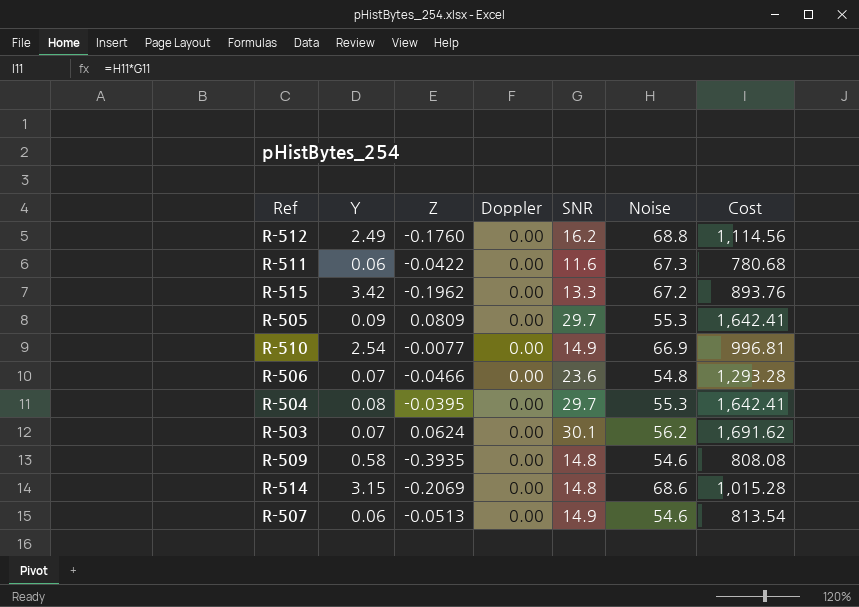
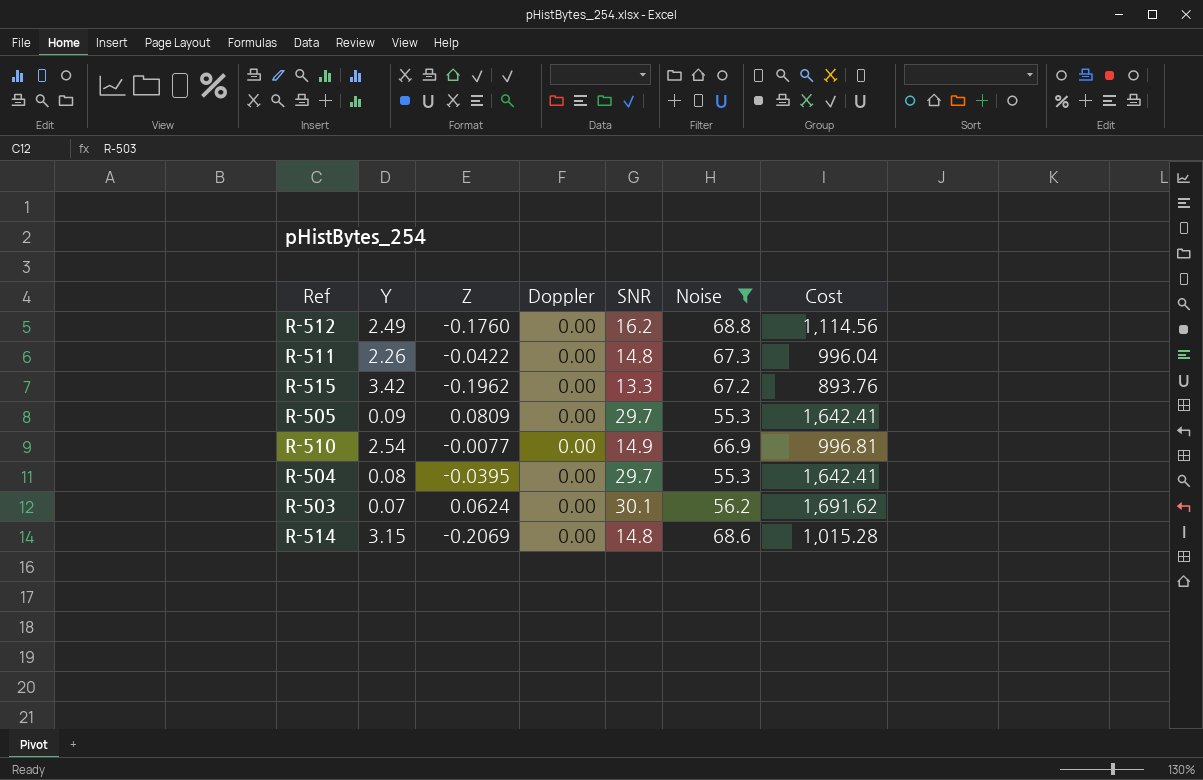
filter: none -> Noise >= 55.3
R-511 | Y: 0.06 -> 2.26
R-511 | SNR: 11.6 -> 14.8
R-511 | Cost: 780.68 -> 996.04

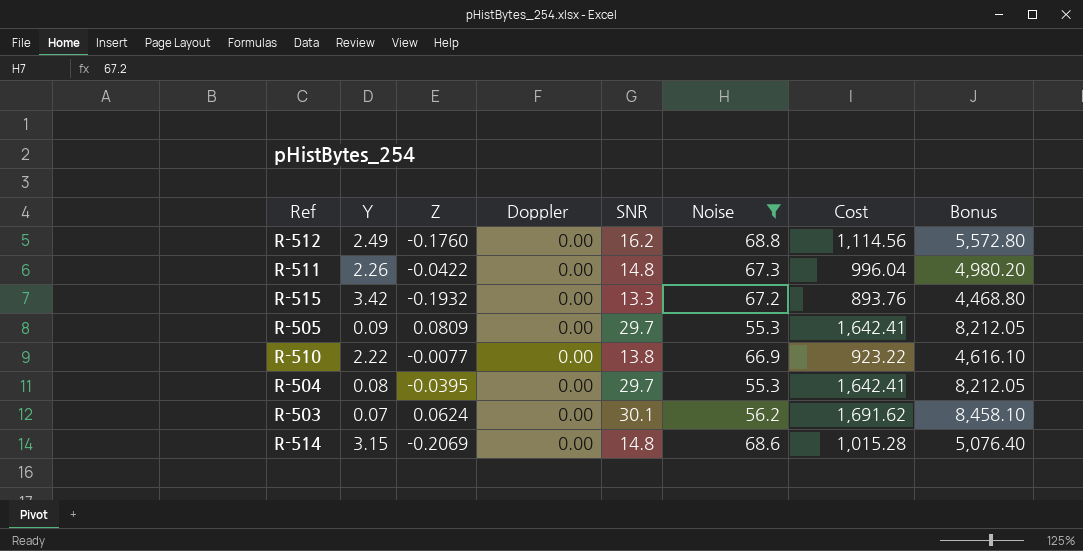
column Bonus | formula: none -> [Cost] * 5
R-515 | Z: -0.1962 -> -0.1932
R-510 | Y: 2.54 -> 2.22
R-510 | SNR: 14.9 -> 13.8
R-510 | Cost: 996.81 -> 923.22

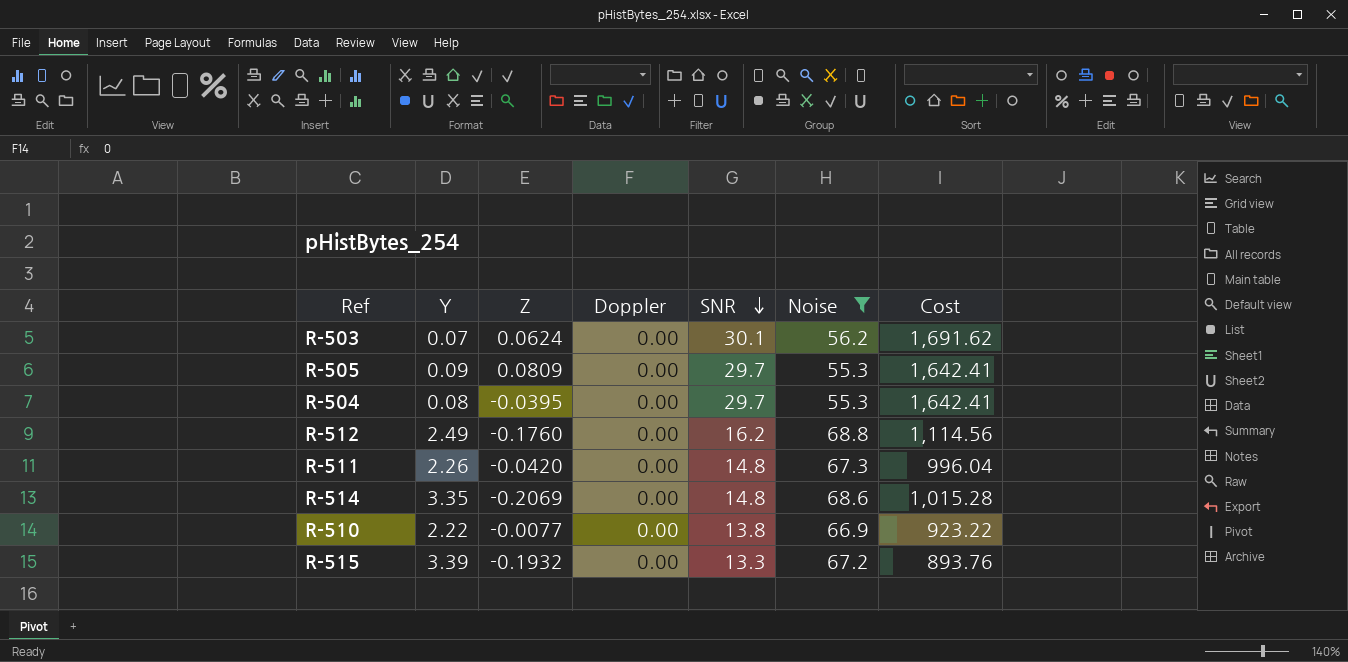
row order: none -> SNR descending
column Bonus | formula: [Cost] * 5 -> none
R-511 | Z: -0.0422 -> -0.0420
R-514 | Y: 3.15 -> 3.35
R-515 | Y: 3.42 -> 3.39

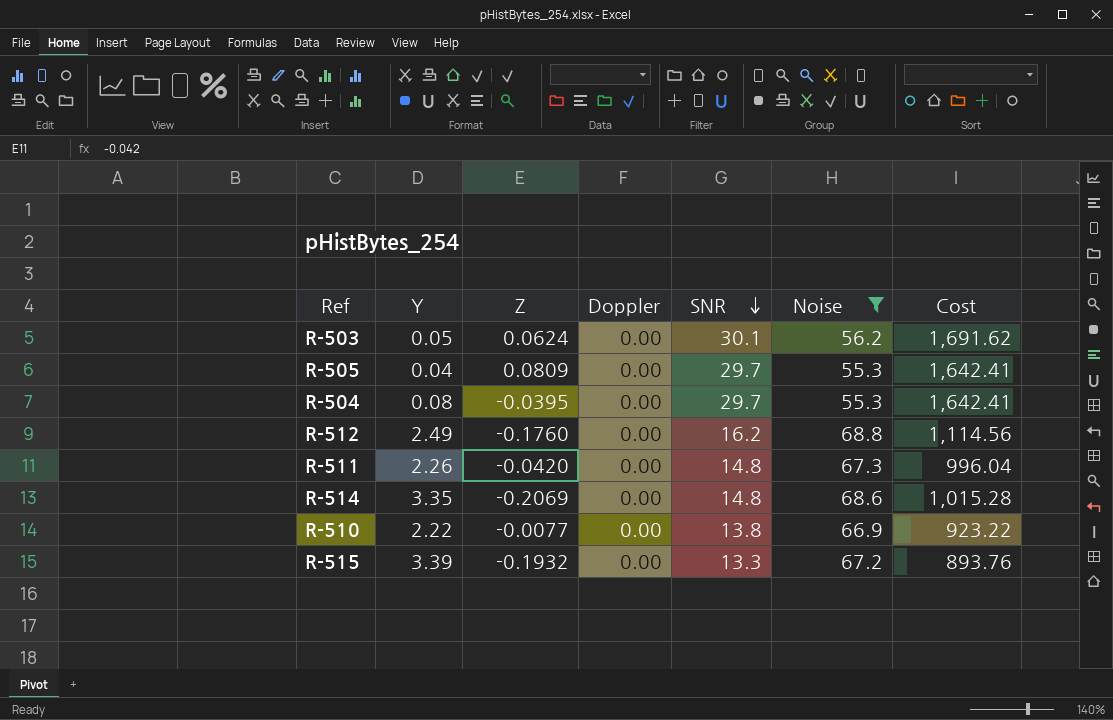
R-503 | Y: 0.07 -> 0.05
R-505 | Y: 0.09 -> 0.04

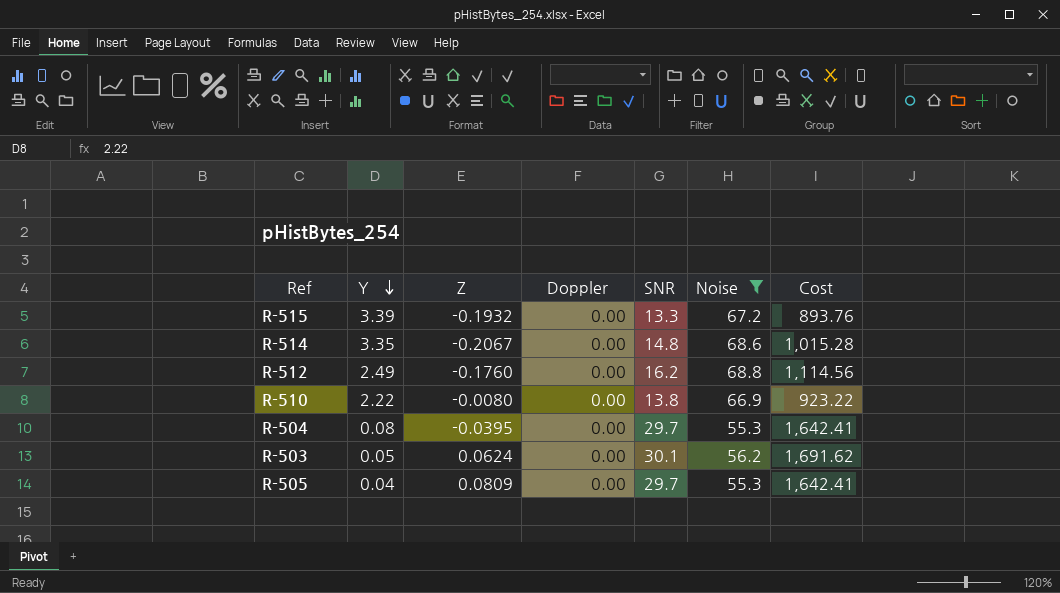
row order: SNR descending -> Y descending
row R-511: 2.26 | -0.0420 | 0.00 | 14.8 | 67.3 | 996.04 -> none
R-514 | Z: -0.2069 -> -0.2067
R-510 | Z: -0.0077 -> -0.0080

